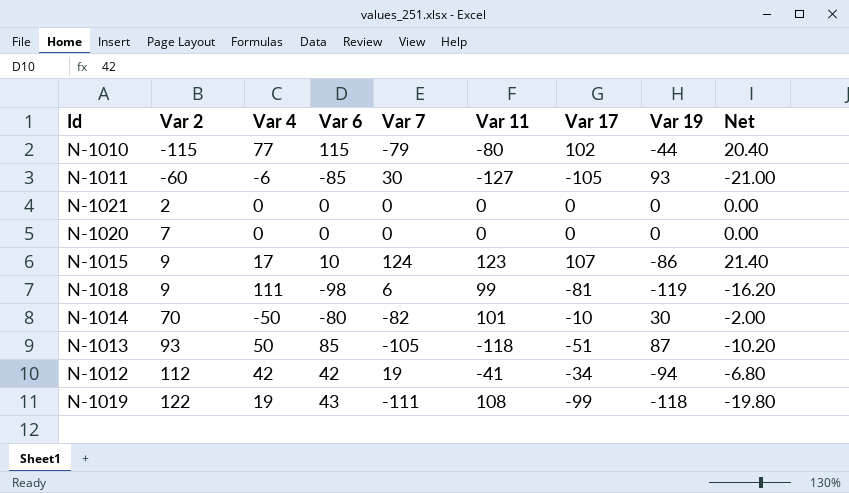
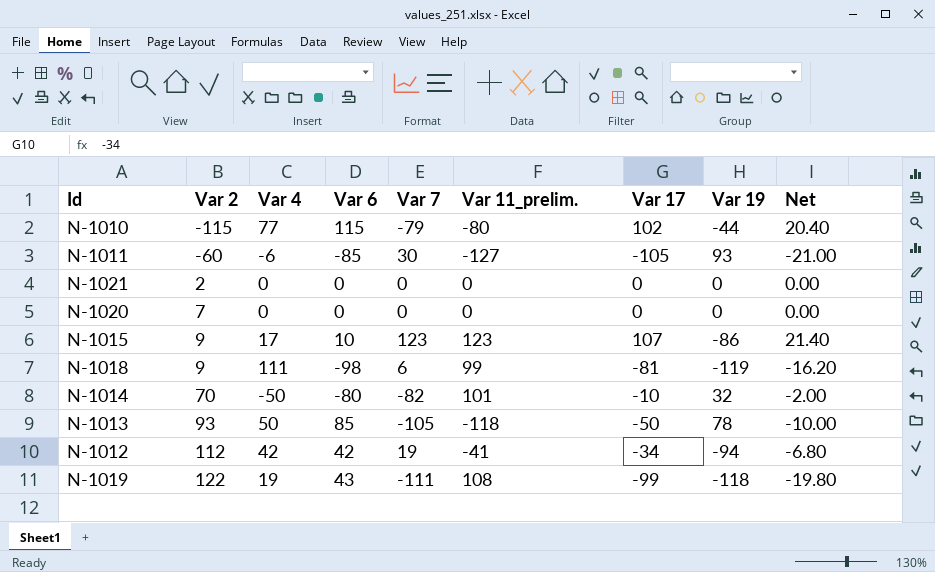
column name: Var 11 -> Var 11_prelim.
N-1015 | Var 7: 124 -> 123
N-1014 | Var 19: 30 -> 32
N-1013 | Var 17: -51 -> -50
N-1013 | Var 19: 87 -> 78
N-1013 | Net: -10.20 -> -10.00

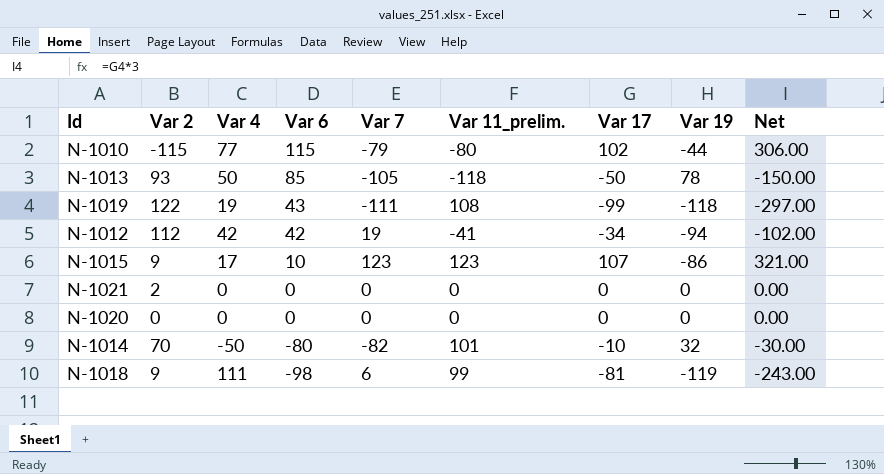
row order: Var 2 ascending -> Var 6 descending
column Net | formula: [Var 17] * 0.2 -> [Var 17] * 3
row N-1011: -60 | -6 | -85 | 30 | -127 | -105 | 93 | -21.00 -> none
N-1020 | Var 2: 7 -> 0

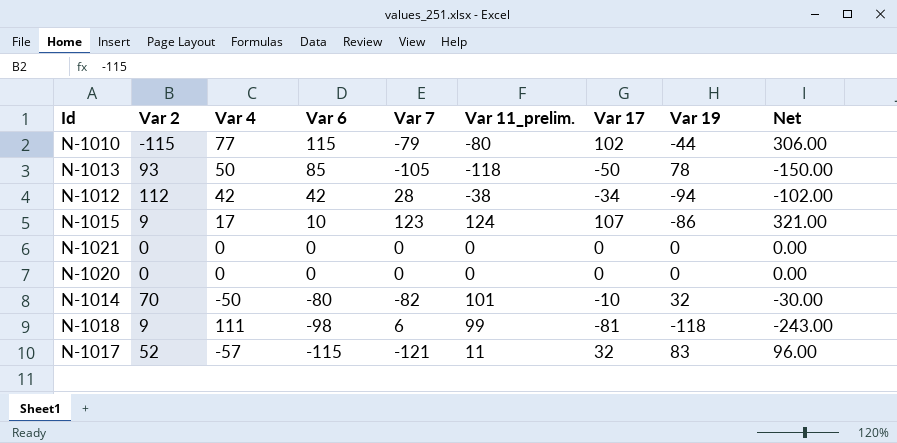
row N-1019: 122 | 19 | 43 | -111 | 108 | -99 | -118 | -297.00 -> none
N-1012 | Var 7: 19 -> 28
N-1012 | Var 11_prelim.: -41 -> -38
N-1015 | Var 11_prelim.: 123 -> 124
N-1021 | Var 2: 2 -> 0
N-1018 | Var 19: -119 -> -118
row N-1017: none -> 52 | -57 | -115 | -121 | 11 | 32 | 83 | 96.00

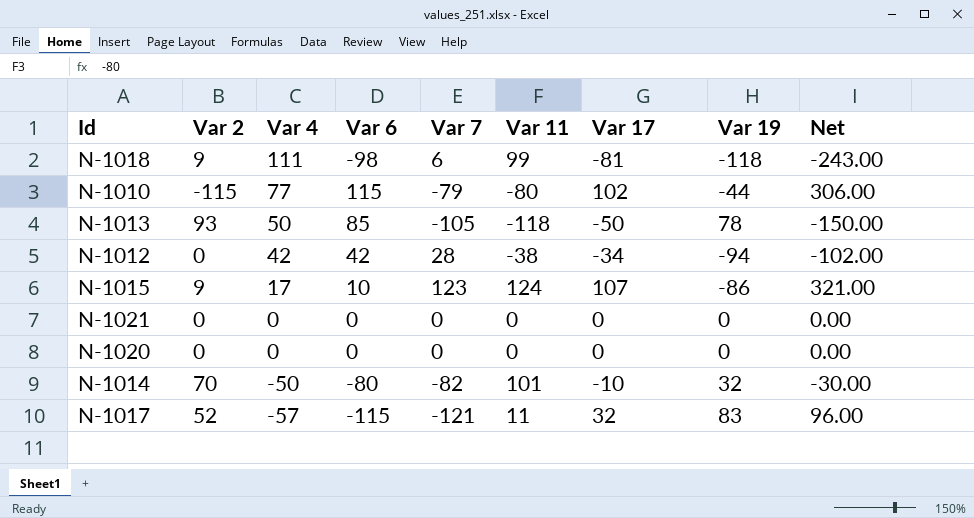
row order: Var 6 descending -> Var 4 descending
column name: Var 11_prelim. -> Var 11
N-1012 | Var 2: 112 -> 0

